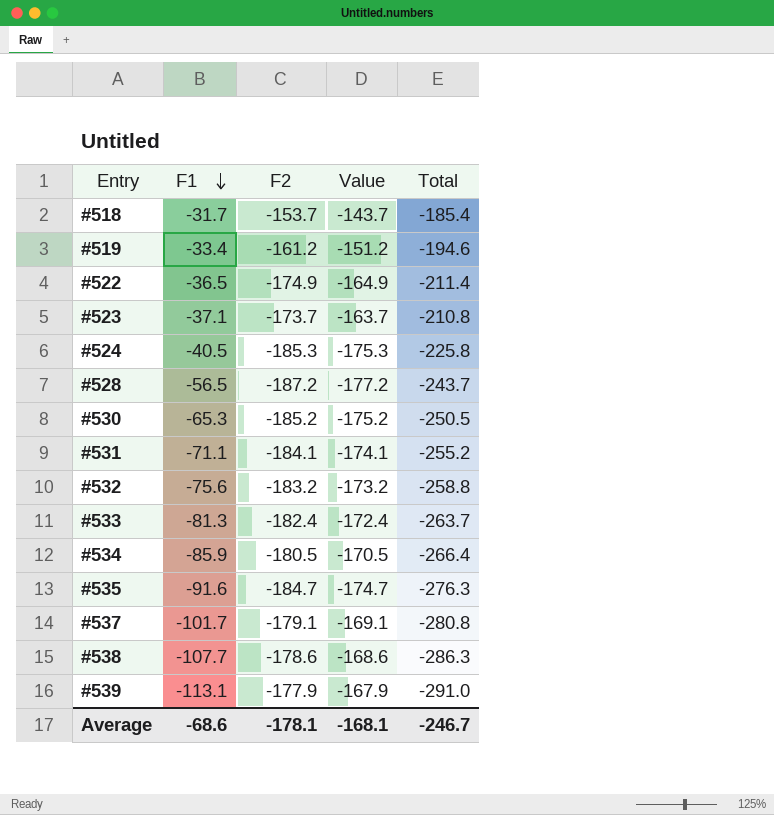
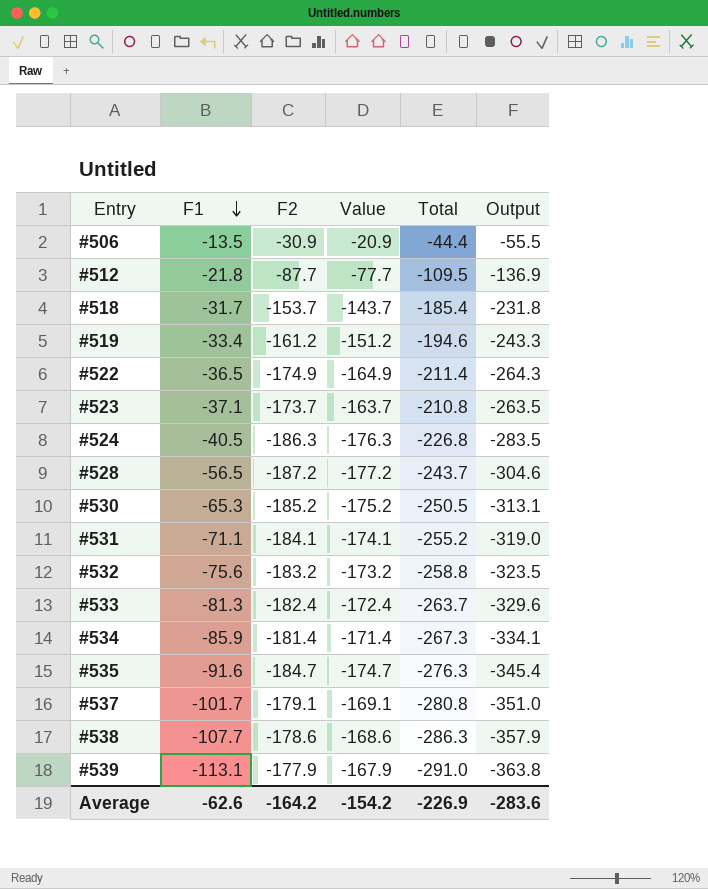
column Output | formula: none -> [Total] * 1.25
row #506: none -> -13.5 | -30.9 | -20.9 | -44.4 | -55.5
row #512: none -> -21.8 | -87.7 | -77.7 | -109.5 | -136.9
#524 | F2: -185.3 -> -186.3
#524 | Value: -175.3 -> -176.3
#524 | Total: -225.8 -> -226.8
#534 | F2: -180.5 -> -181.4
#534 | Value: -170.5 -> -171.4
#534 | Total: -266.4 -> -267.3
Average | F1: -68.6 -> -62.6
Average | F2: -178.1 -> -164.2
Average | Value: -168.1 -> -154.2
Average | Total: -246.7 -> -226.9

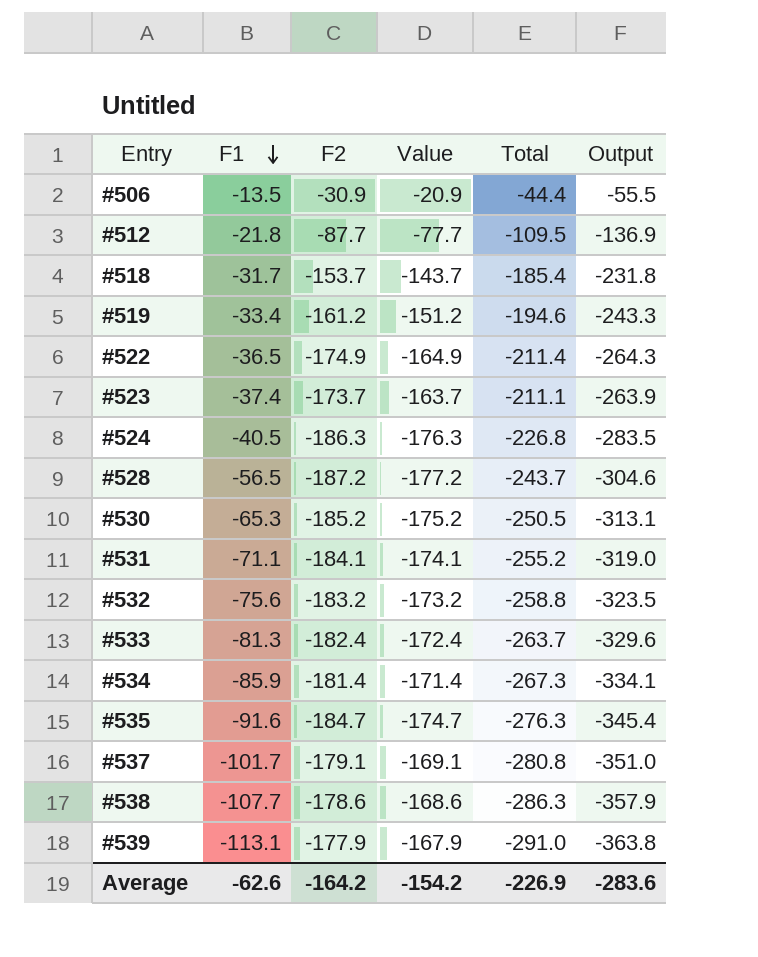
#523 | F1: -37.1 -> -37.4
#523 | Total: -210.8 -> -211.1
#523 | Output: -263.5 -> -263.9

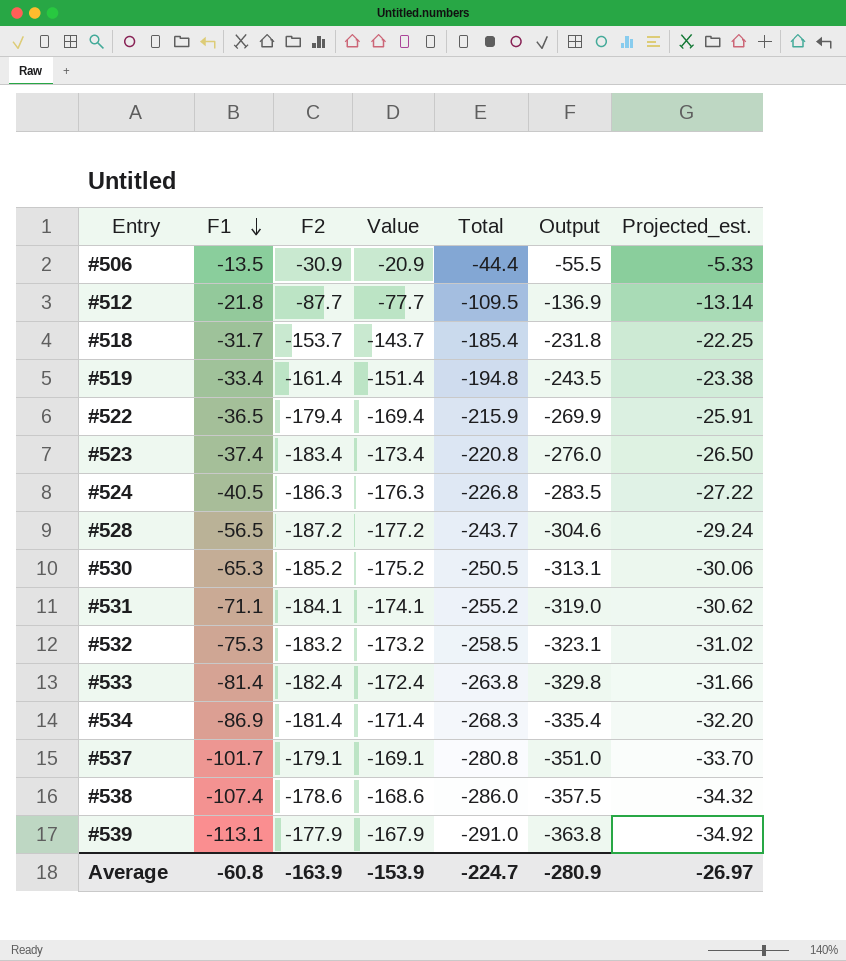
column Projected_est. | formula: none -> [Total] * 0.12
row #535: -91.6 | -184.7 | -174.7 | -276.3 | -345.4 -> none
#519 | F2: -161.2 -> -161.4
#519 | Value: -151.2 -> -151.4
#519 | Total: -194.6 -> -194.8
#519 | Output: -243.3 -> -243.5
#522 | F2: -174.9 -> -179.4
#522 | Value: -164.9 -> -169.4
#522 | Total: -211.4 -> -215.9
#522 | Output: -264.3 -> -269.9
#523 | F2: -173.7 -> -183.4
#523 | Value: -163.7 -> -173.4
#523 | Total: -211.1 -> -220.8
#523 | Output: -263.9 -> -276.0
#532 | F1: -75.6 -> -75.3
#532 | Total: -258.8 -> -258.5
#532 | Output: -323.5 -> -323.1
#533 | F1: -81.3 -> -81.4
#533 | Total: -263.7 -> -263.8
#533 | Output: -329.6 -> -329.8
#534 | F1: -85.9 -> -86.9
#534 | Total: -267.3 -> -268.3
#534 | Output: -334.1 -> -335.4
#538 | F1: -107.7 -> -107.4
#538 | Total: -286.3 -> -286.0
#538 | Output: -357.9 -> -357.5
Average | F1: -62.6 -> -60.8
Average | F2: -164.2 -> -163.9
Average | Value: -154.2 -> -153.9
Average | Total: -226.9 -> -224.7
Average | Output: -283.6 -> -280.9

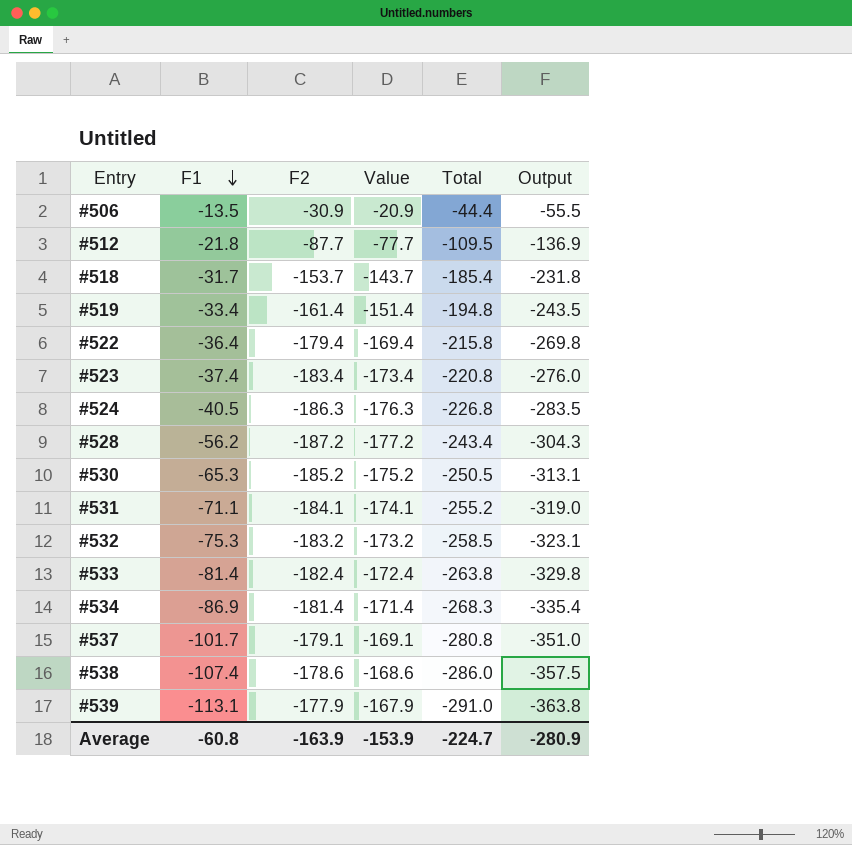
column Projected_est. | formula: [Total] * 0.12 -> none
#522 | F1: -36.5 -> -36.4
#522 | Total: -215.9 -> -215.8
#522 | Output: -269.9 -> -269.8
#528 | F1: -56.5 -> -56.2
#528 | Total: -243.7 -> -243.4
#528 | Output: -304.6 -> -304.3

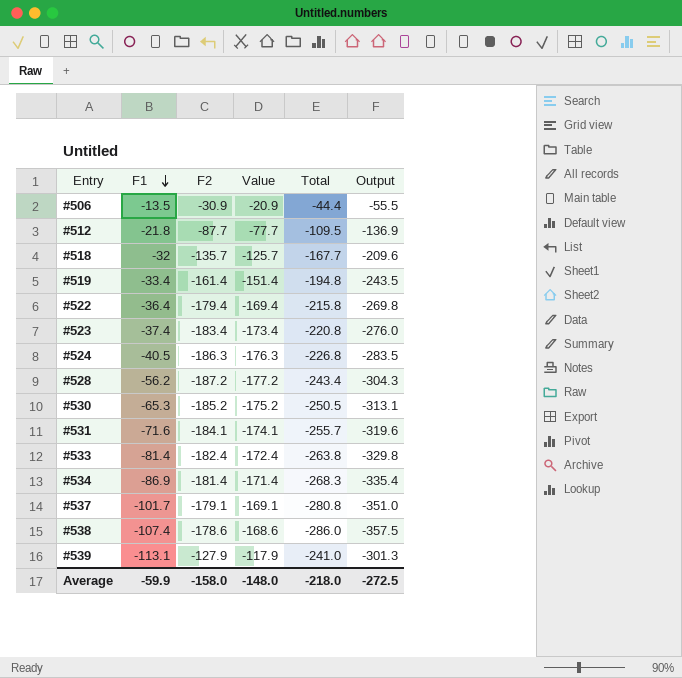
row #532: -75.3 | -183.2 | -173.2 | -258.5 | -323.1 -> none
#518 | F1: -31.7 -> -32
#518 | F2: -153.7 -> -135.7
#518 | Value: -143.7 -> -125.7
#518 | Total: -185.4 -> -167.7
#518 | Output: -231.8 -> -209.6
#531 | F1: -71.1 -> -71.6
#531 | Total: -255.2 -> -255.7
#531 | Output: -319.0 -> -319.6
#539 | F2: -177.9 -> -127.9
#539 | Value: -167.9 -> -117.9
#539 | Total: -291.0 -> -241.0
#539 | Output: -363.8 -> -301.3
Average | F1: -60.8 -> -59.9
Average | F2: -163.9 -> -158.0
Average | Value: -153.9 -> -148.0
Average | Total: -224.7 -> -218.0
Average | Output: -280.9 -> -272.5

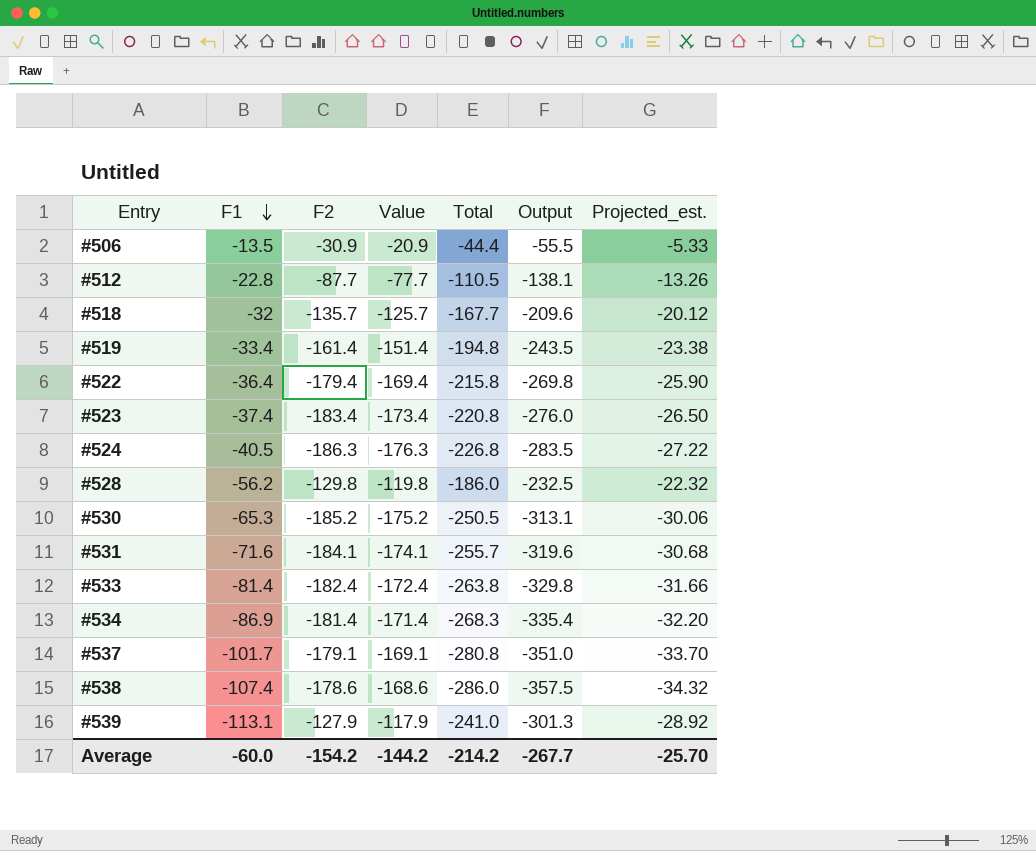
column Projected_est. | formula: none -> [Total] * 0.12
#512 | F1: -21.8 -> -22.8
#512 | Total: -109.5 -> -110.5
#512 | Output: -136.9 -> -138.1
#528 | F2: -187.2 -> -129.8
#528 | Value: -177.2 -> -119.8
#528 | Total: -243.4 -> -186.0
#528 | Output: -304.3 -> -232.5
Average | F1: -59.9 -> -60.0
Average | F2: -158.0 -> -154.2
Average | Value: -148.0 -> -144.2
Average | Total: -218.0 -> -214.2
Average | Output: -272.5 -> -267.7

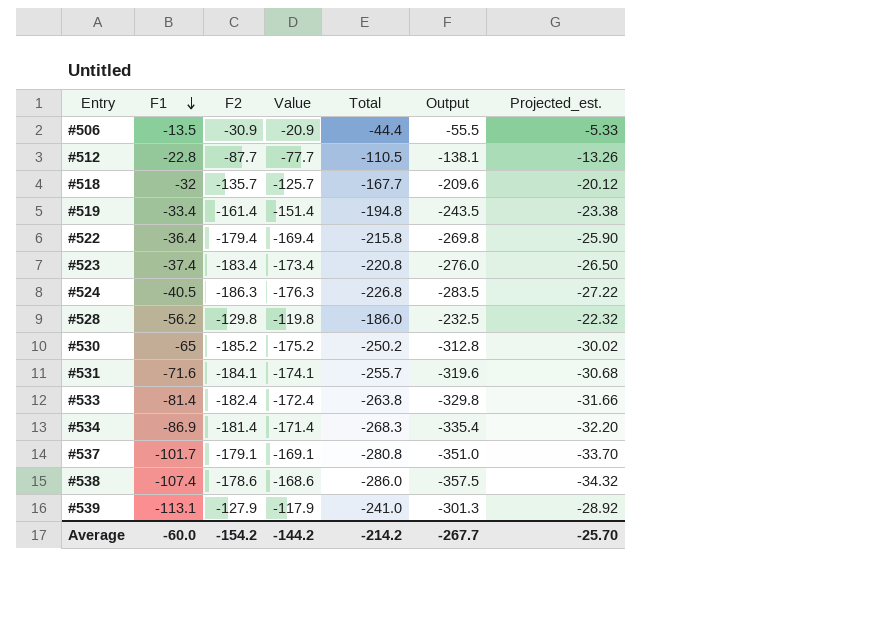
#530 | F1: -65.3 -> -65
#530 | Total: -250.5 -> -250.2
#530 | Output: -313.1 -> -312.8
#530 | Projected_est.: -30.06 -> -30.02

